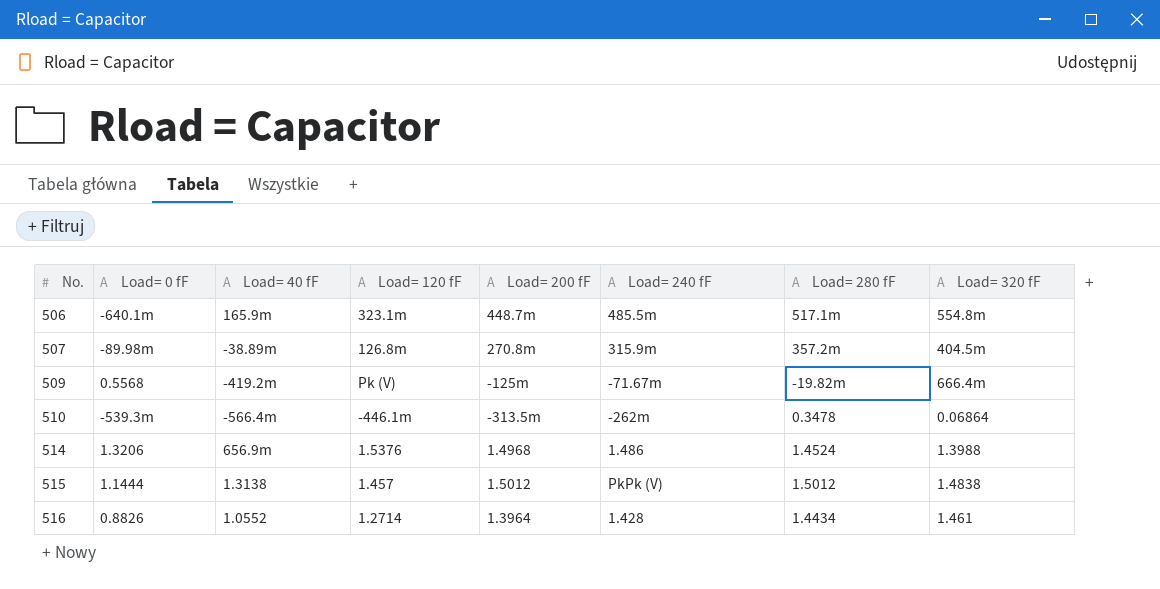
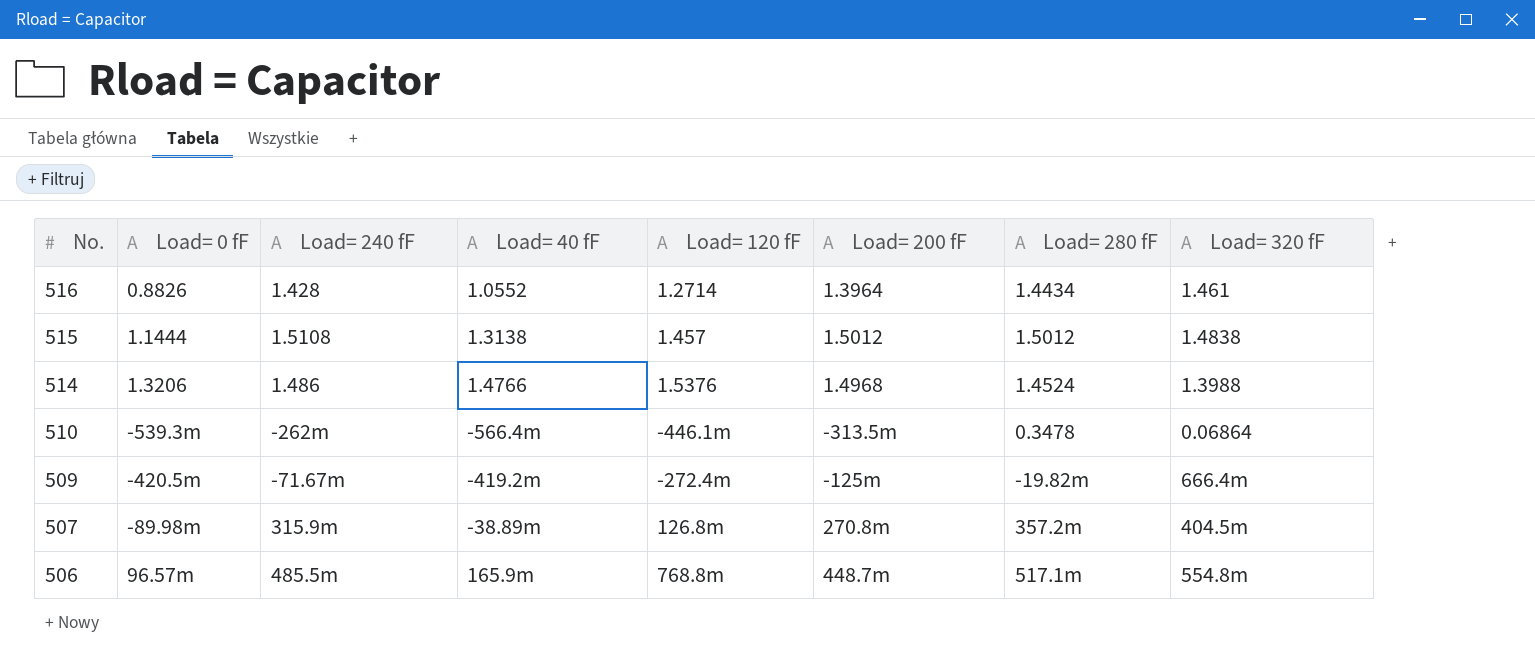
row order: No. ascending -> No. descending
column Load= 240 fF | position: 6 -> 3
515 | Load= 240 fF: PkPk (V) -> 1.5108
514 | Load= 40 fF: 656.9m -> 1.4766
509 | Load= 0 fF: 0.5568 -> -420.5m
509 | Load= 120 fF: Pk (V) -> -272.4m
506 | Load= 0 fF: -640.1m -> 96.57m
506 | Load= 120 fF: 323.1m -> 768.8m

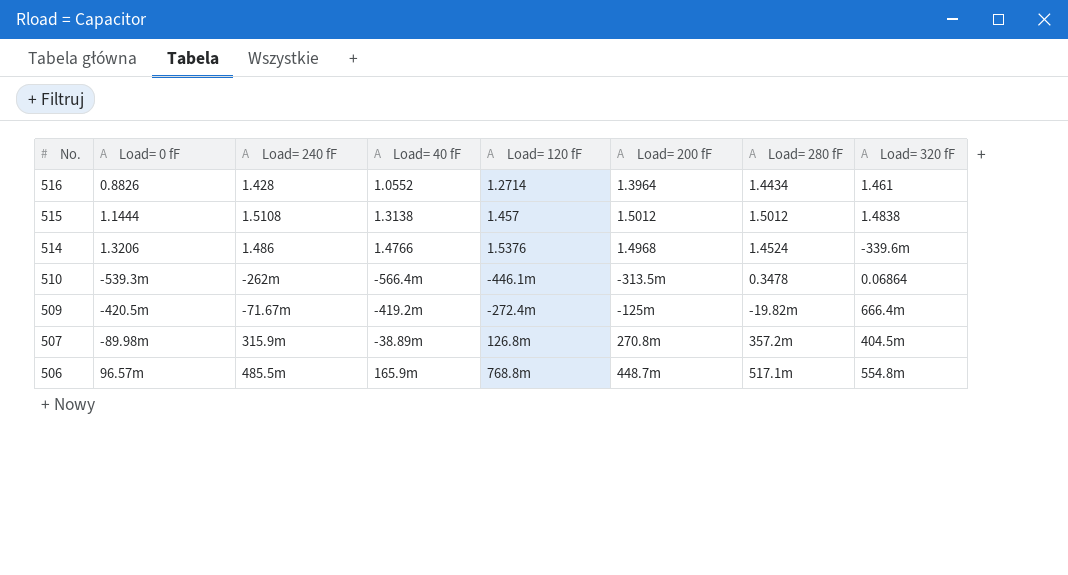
514 | Load= 320 fF: 1.3988 -> -339.6m

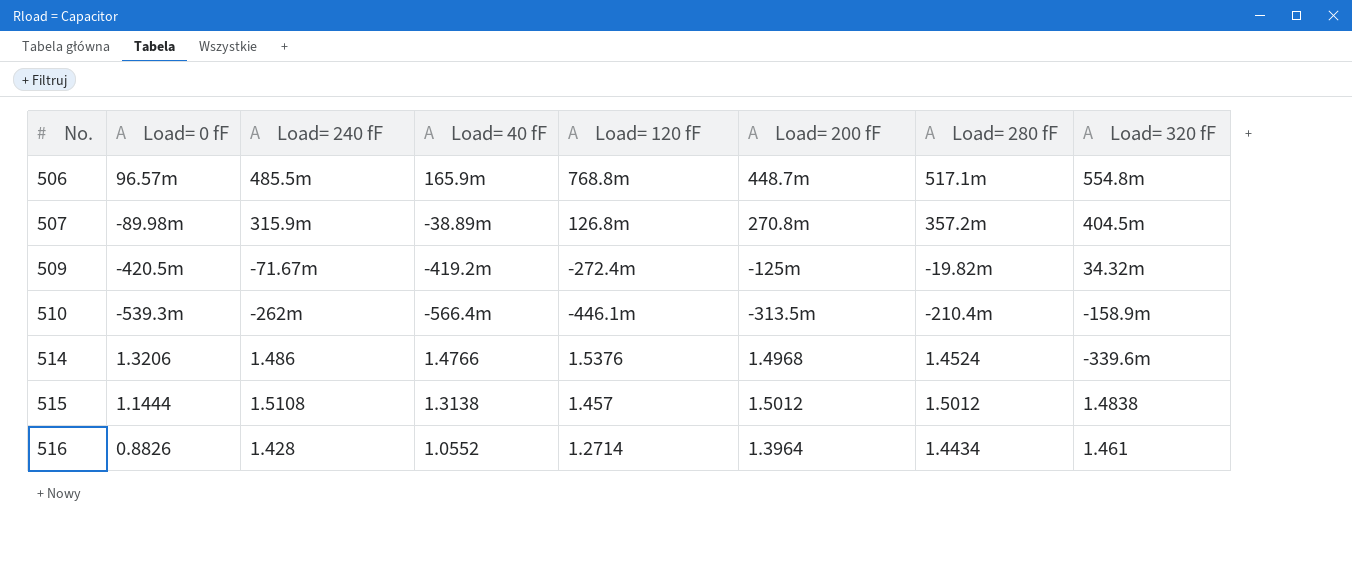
row order: No. descending -> No. ascending
509 | Load= 320 fF: 666.4m -> 34.32m
510 | Load= 280 fF: 0.3478 -> -210.4m
510 | Load= 320 fF: 0.06864 -> -158.9m

